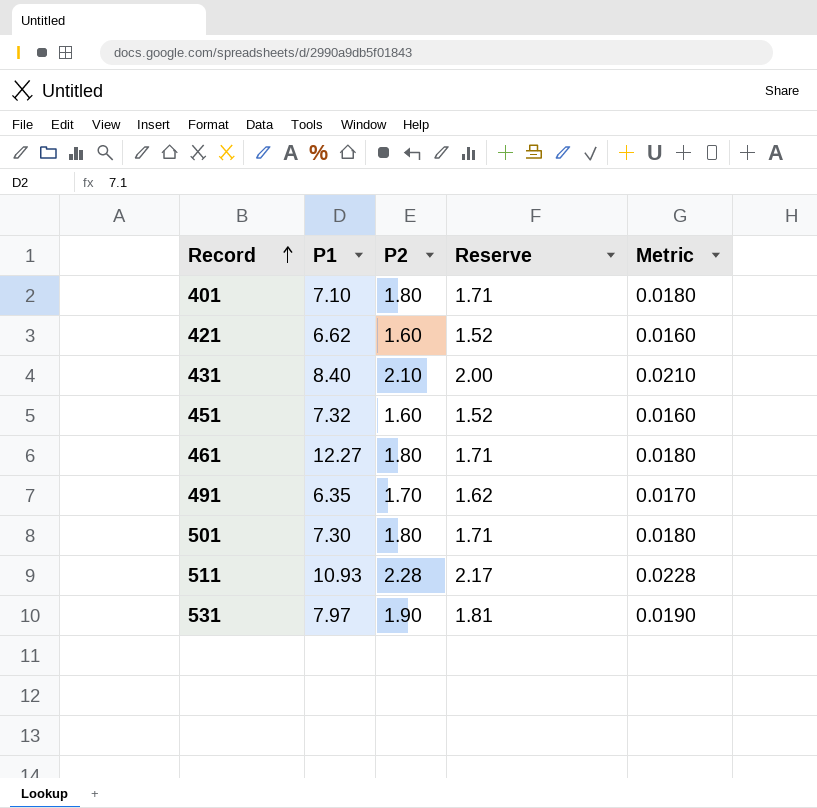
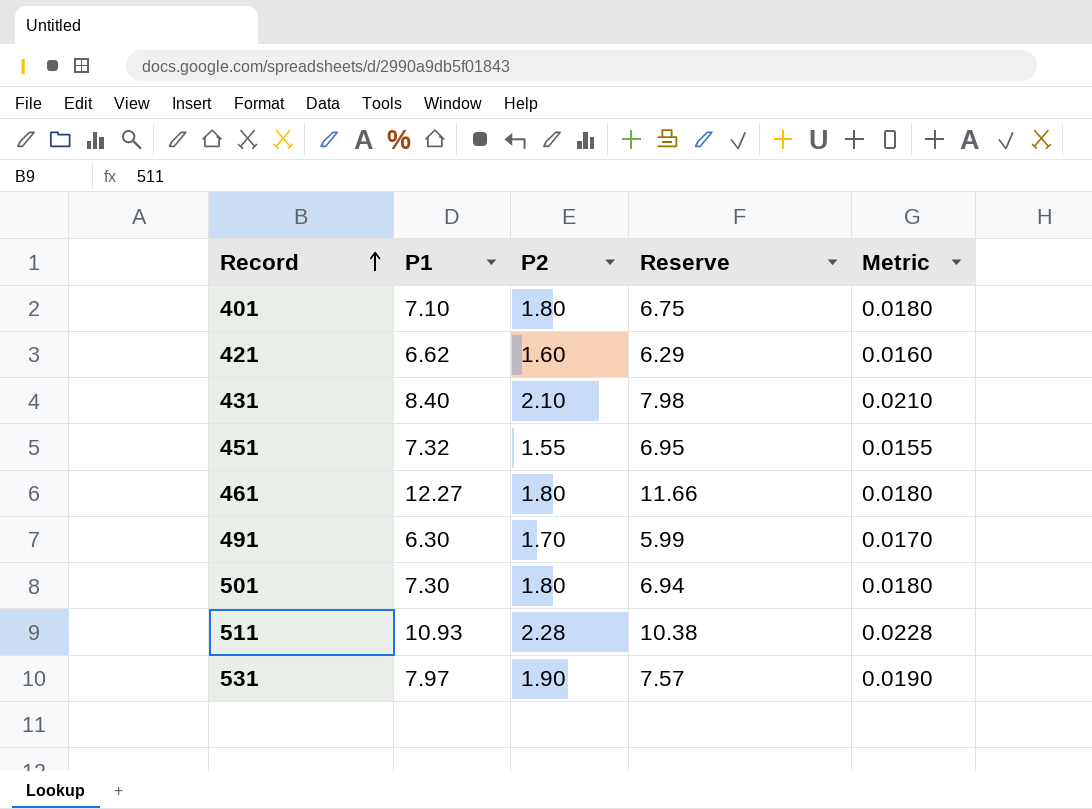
column Reserve | formula: [P2] * 0.95 -> [P1] * 0.95
451 | P2: 1.60 -> 1.55
451 | Metric: 0.0160 -> 0.0155
491 | P1: 6.35 -> 6.30

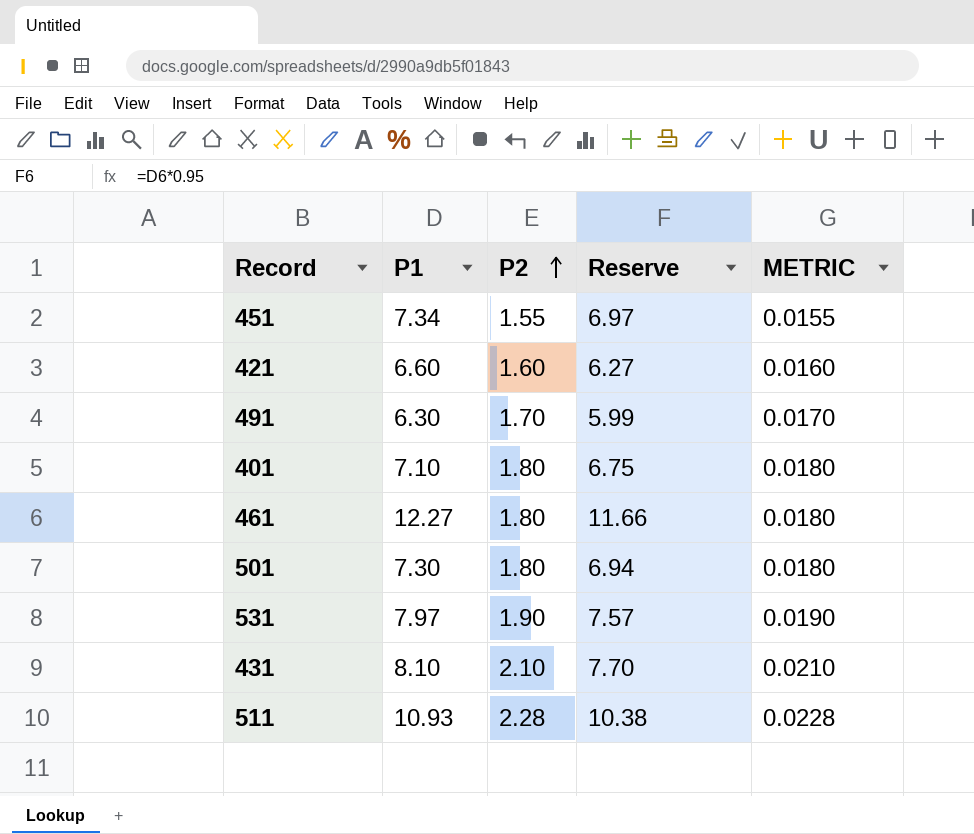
row order: Record ascending -> P2 ascending
column name: Metric -> METRIC
451 | P1: 7.32 -> 7.34
451 | Reserve: 6.95 -> 6.97
421 | P1: 6.62 -> 6.60
421 | Reserve: 6.29 -> 6.27
431 | P1: 8.40 -> 8.10
431 | Reserve: 7.98 -> 7.70

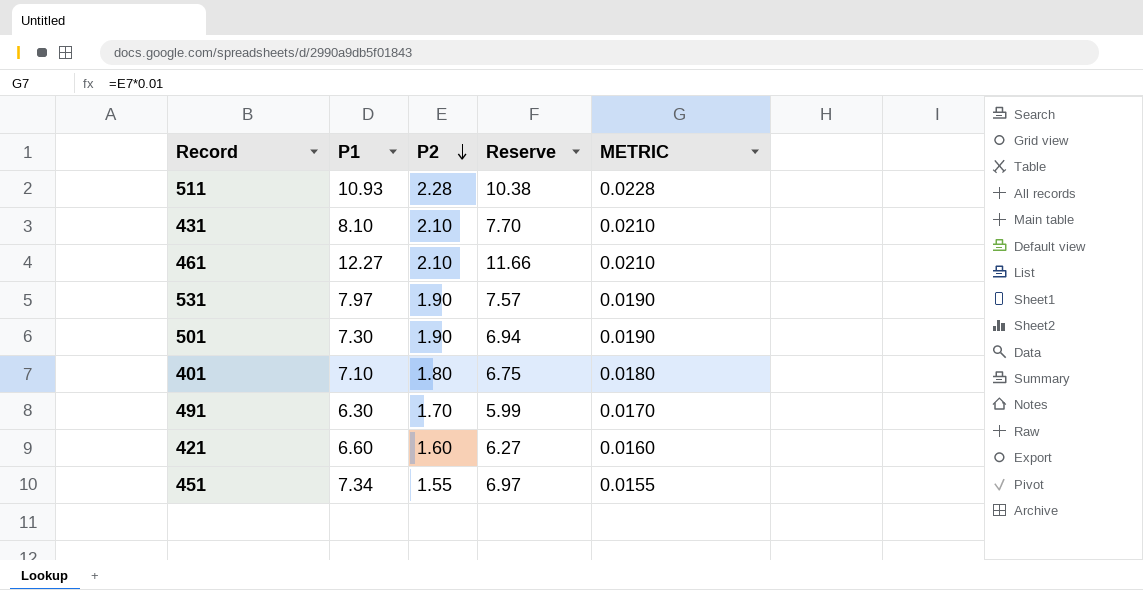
row order: P2 ascending -> P2 descending
461 | P2: 1.80 -> 2.10
461 | METRIC: 0.0180 -> 0.0210
501 | P2: 1.80 -> 1.90
501 | METRIC: 0.0180 -> 0.0190

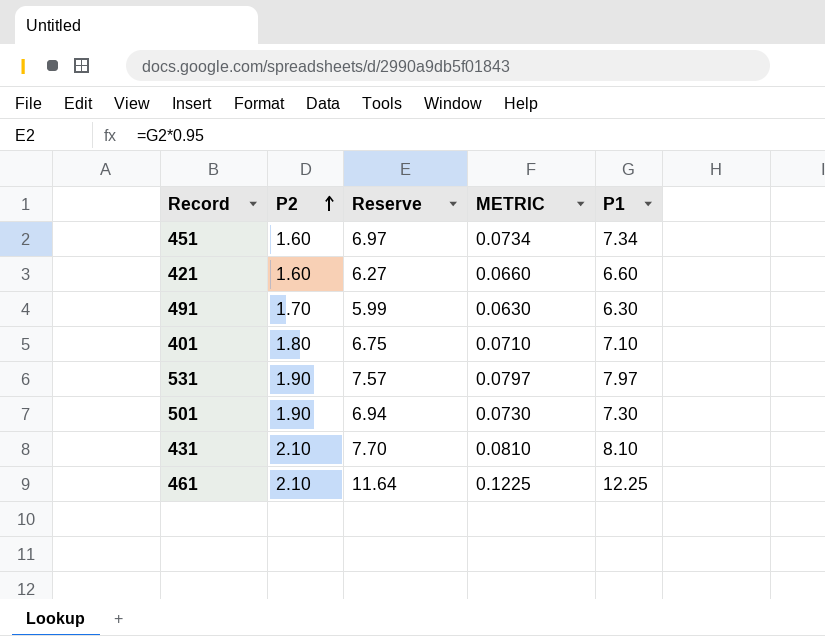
row order: P2 descending -> P2 ascending
column METRIC | formula: [P2] * 0.01 -> [P1] * 0.01
column P1 | position: 2 -> 5
row 511: 10.93 | 2.28 | 10.38 | 0.0228 -> none
451 | P2: 1.55 -> 1.60
461 | Reserve: 11.66 -> 11.64
461 | P1: 12.27 -> 12.25

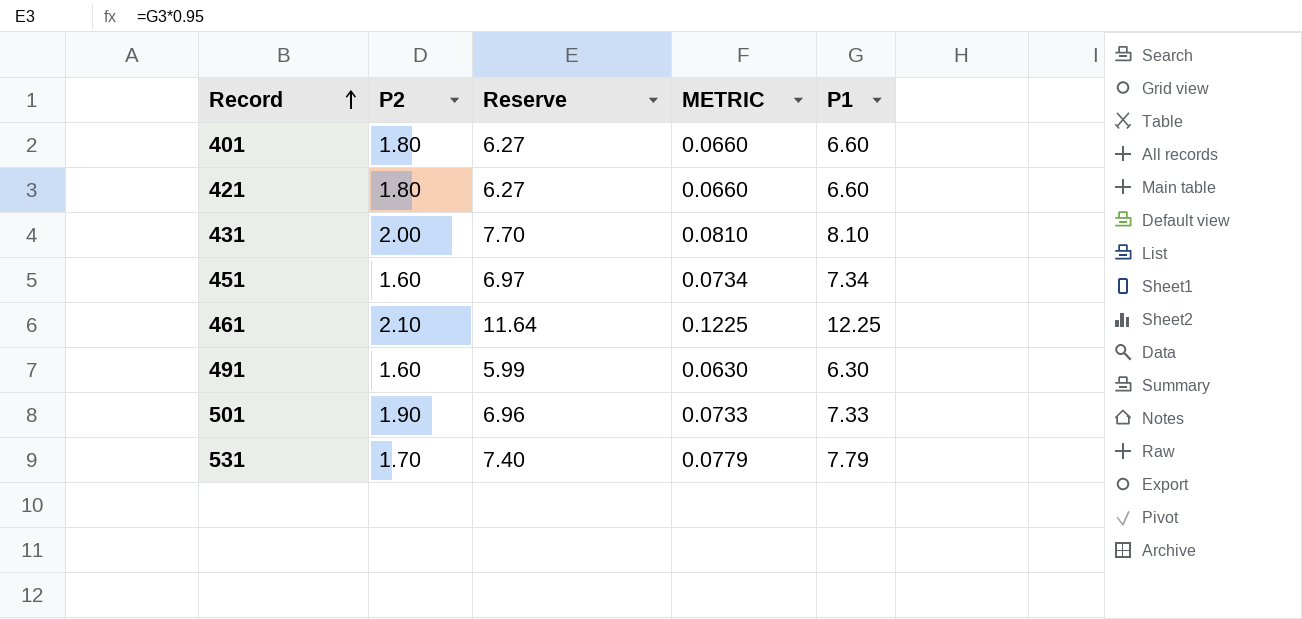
row order: P2 ascending -> Record ascending
401 | Reserve: 6.75 -> 6.27
401 | METRIC: 0.0710 -> 0.0660
401 | P1: 7.10 -> 6.60
421 | P2: 1.60 -> 1.80
431 | P2: 2.10 -> 2.00
491 | P2: 1.70 -> 1.60
501 | Reserve: 6.94 -> 6.96
501 | METRIC: 0.0730 -> 0.0733
501 | P1: 7.30 -> 7.33
531 | P2: 1.90 -> 1.70
531 | Reserve: 7.57 -> 7.40
531 | METRIC: 0.0797 -> 0.0779
531 | P1: 7.97 -> 7.79

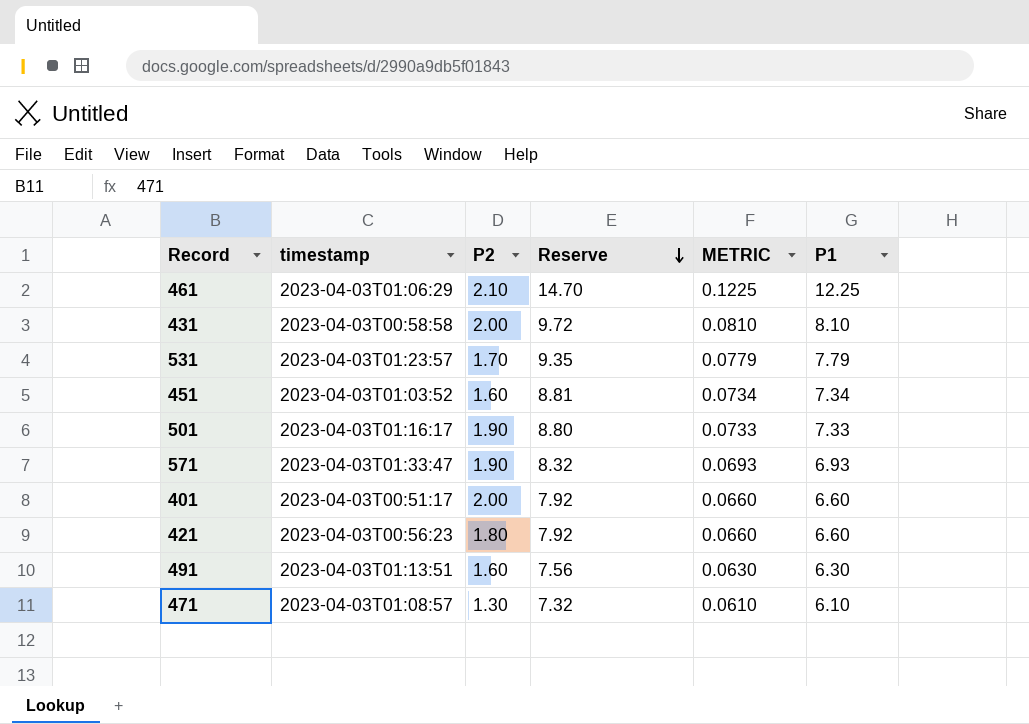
row order: Record ascending -> Reserve descending
column timestamp | position: none -> 2
column Reserve | formula: [P1] * 0.95 -> [P1] * 1.2
row 571: none -> 2023-04-03T01:33:47 | 1.90 | 8.32 | 0.0693 | 6.93
401 | P2: 1.80 -> 2.00
row 471: none -> 2023-04-03T01:08:57 | 1.30 | 7.32 | 0.0610 | 6.10

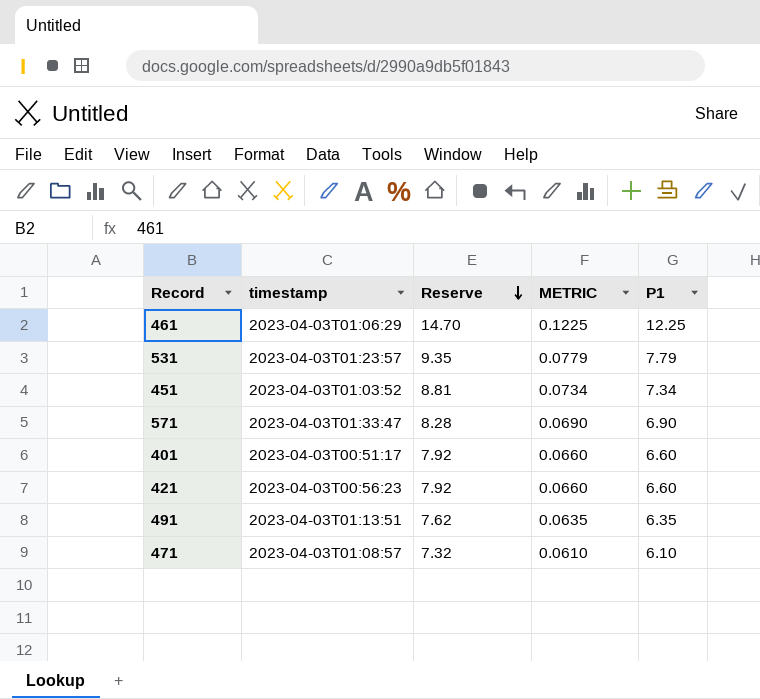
column P2 | position: 3 -> none
row 431: 2023-04-03T00:58:58 | 2.00 | 9.72 | 0.0810 | 8.10 -> none
row 501: 2023-04-03T01:16:17 | 1.90 | 8.80 | 0.0733 | 7.33 -> none
571 | Reserve: 8.32 -> 8.28
571 | METRIC: 0.0693 -> 0.0690
571 | P1: 6.93 -> 6.90
491 | Reserve: 7.56 -> 7.62
491 | METRIC: 0.0630 -> 0.0635
491 | P1: 6.30 -> 6.35

